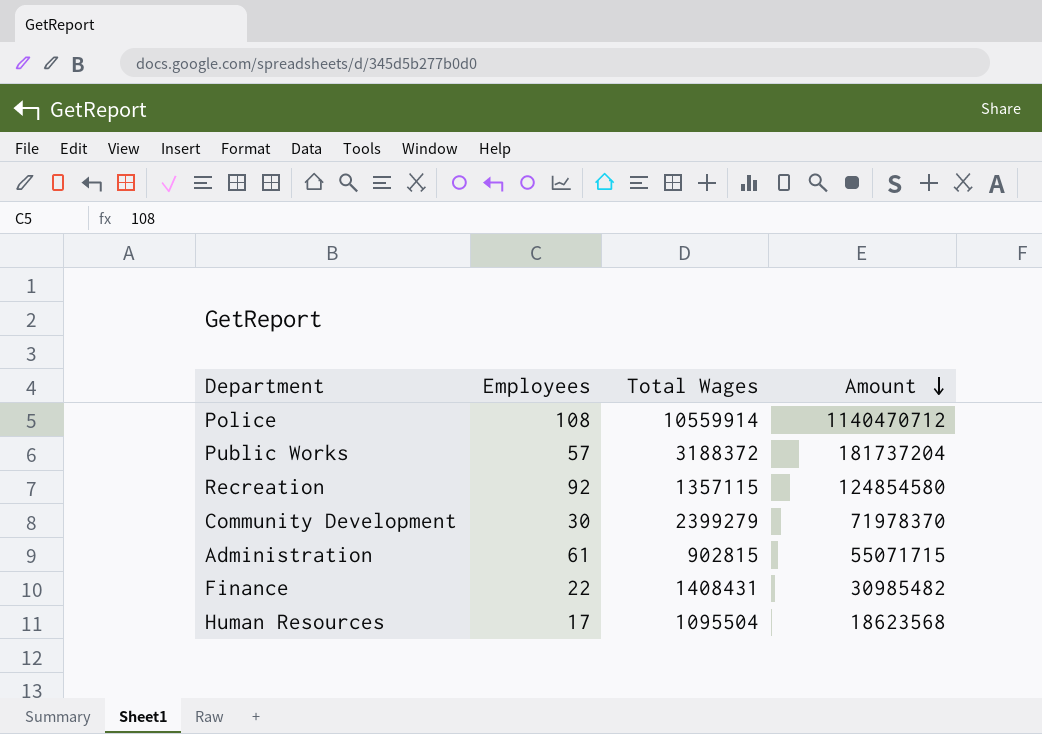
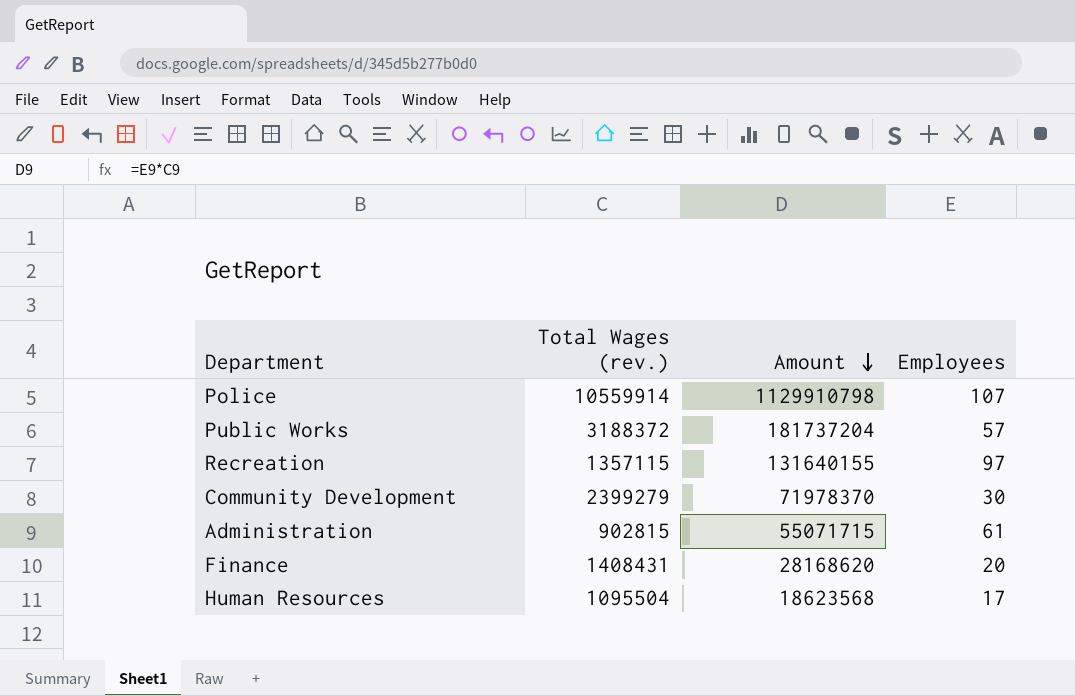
column name: Total Wages -> Total Wages (rev.)
column Employees | position: 2 -> 4
Police | Amount: 1140470712 -> 1129910798
Police | Employees: 108 -> 107
Recreation | Amount: 124854580 -> 131640155
Recreation | Employees: 92 -> 97
Finance | Amount: 30985482 -> 28168620
Finance | Employees: 22 -> 20

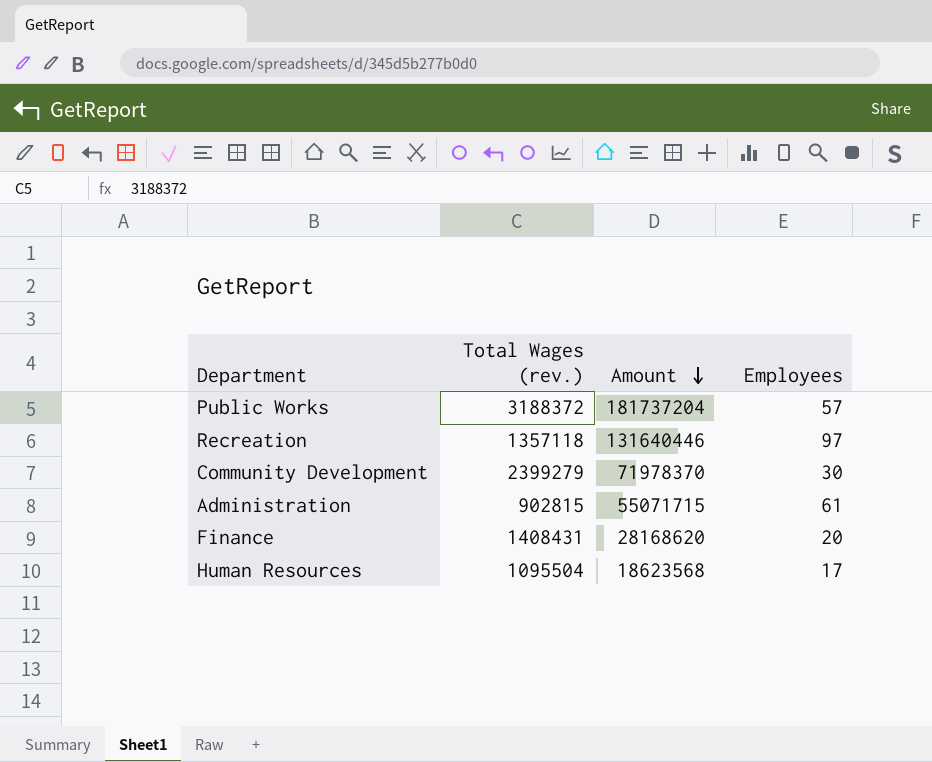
row Police: 10559914 | 1129910798 | 107 -> none
Recreation | Total Wages (rev.): 1357115 -> 1357118
Recreation | Amount: 131640155 -> 131640446

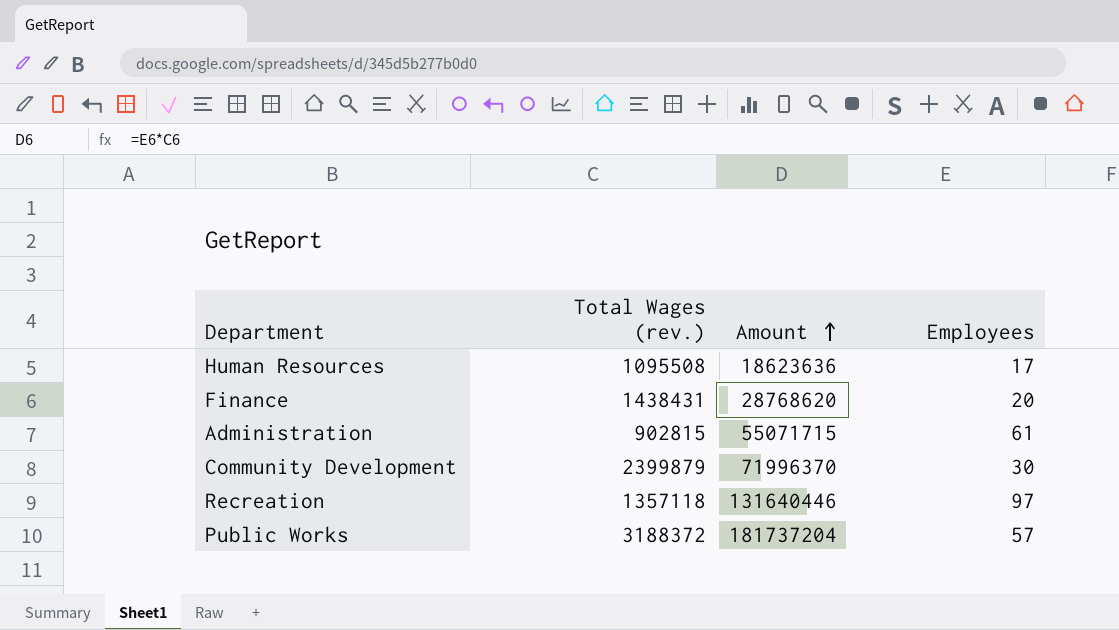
row order: Amount descending -> Amount ascending
Human Resources | Total Wages (rev.): 1095504 -> 1095508
Human Resources | Amount: 18623568 -> 18623636
Finance | Total Wages (rev.): 1408431 -> 1438431
Finance | Amount: 28168620 -> 28768620
Community Development | Total Wages (rev.): 2399279 -> 2399879
Community Development | Amount: 71978370 -> 71996370

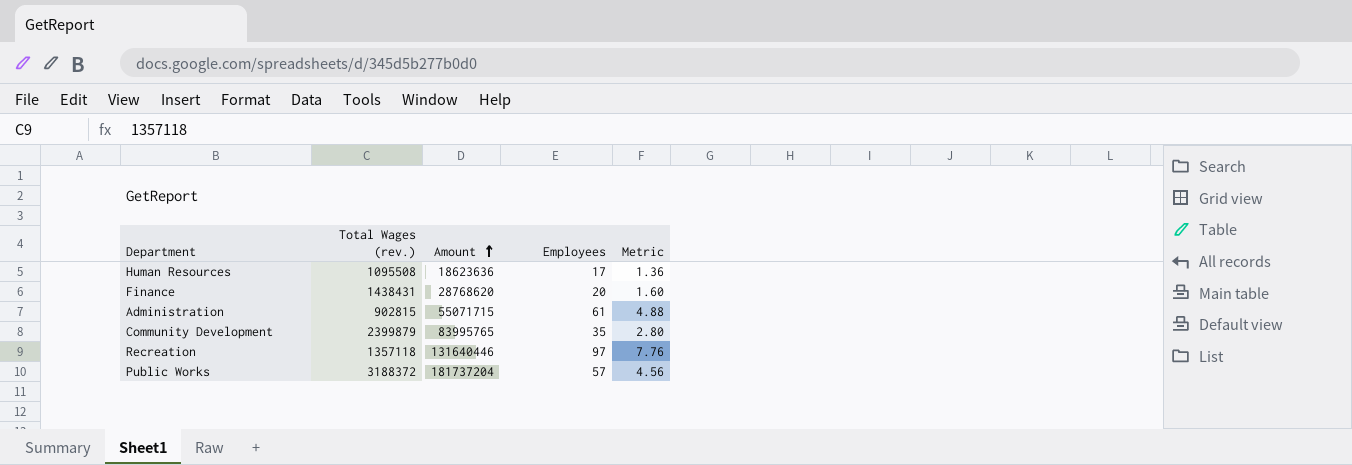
column Metric | formula: none -> [Employees] * 0.08
Community Development | Amount: 71996370 -> 83995765
Community Development | Employees: 30 -> 35

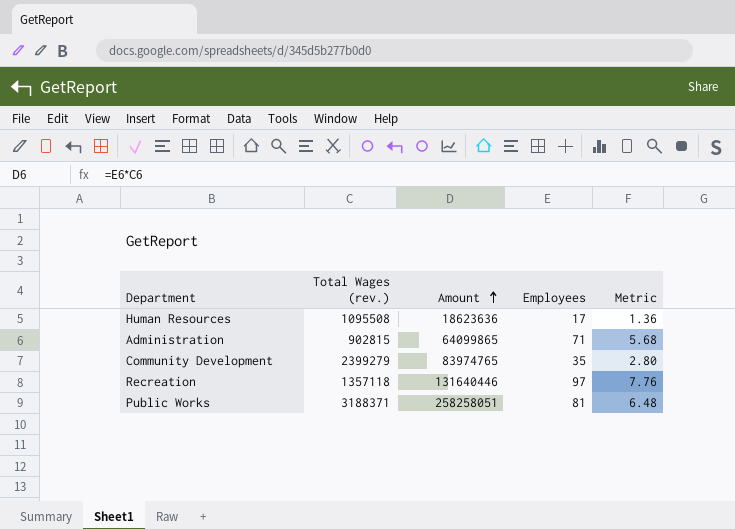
row Finance: 1438431 | 28768620 | 20 | 1.60 -> none
Administration | Amount: 55071715 -> 64099865
Administration | Employees: 61 -> 71
Administration | Metric: 4.88 -> 5.68
Community Development | Total Wages (rev.): 2399879 -> 2399279
Community Development | Amount: 83995765 -> 83974765
Public Works | Total Wages (rev.): 3188372 -> 3188371
Public Works | Amount: 181737204 -> 258258051
Public Works | Employees: 57 -> 81
Public Works | Metric: 4.56 -> 6.48

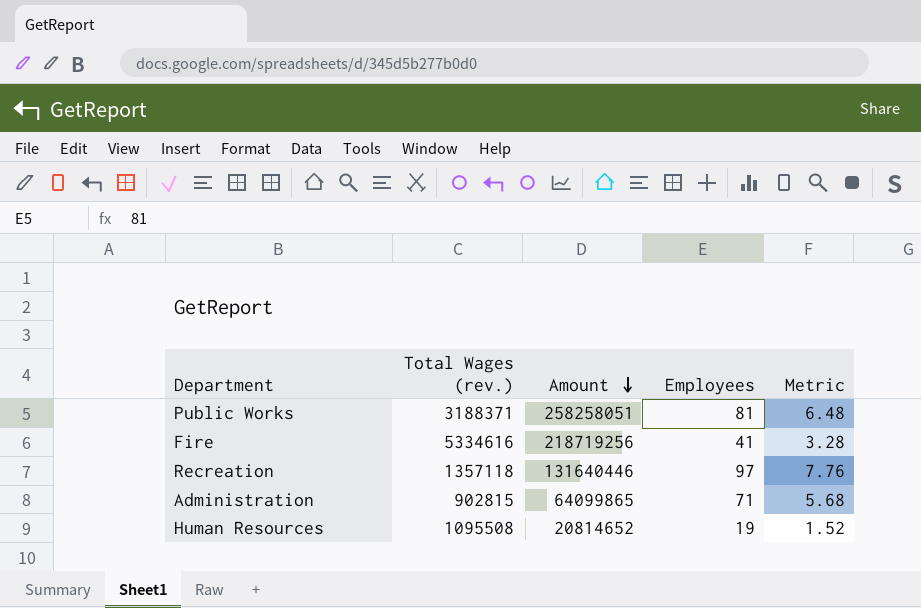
row order: Amount ascending -> Amount descending
row Community Development: 2399279 | 83974765 | 35 | 2.80 -> none
row Fire: none -> 5334616 | 218719256 | 41 | 3.28
Human Resources | Amount: 18623636 -> 20814652
Human Resources | Employees: 17 -> 19
Human Resources | Metric: 1.36 -> 1.52

